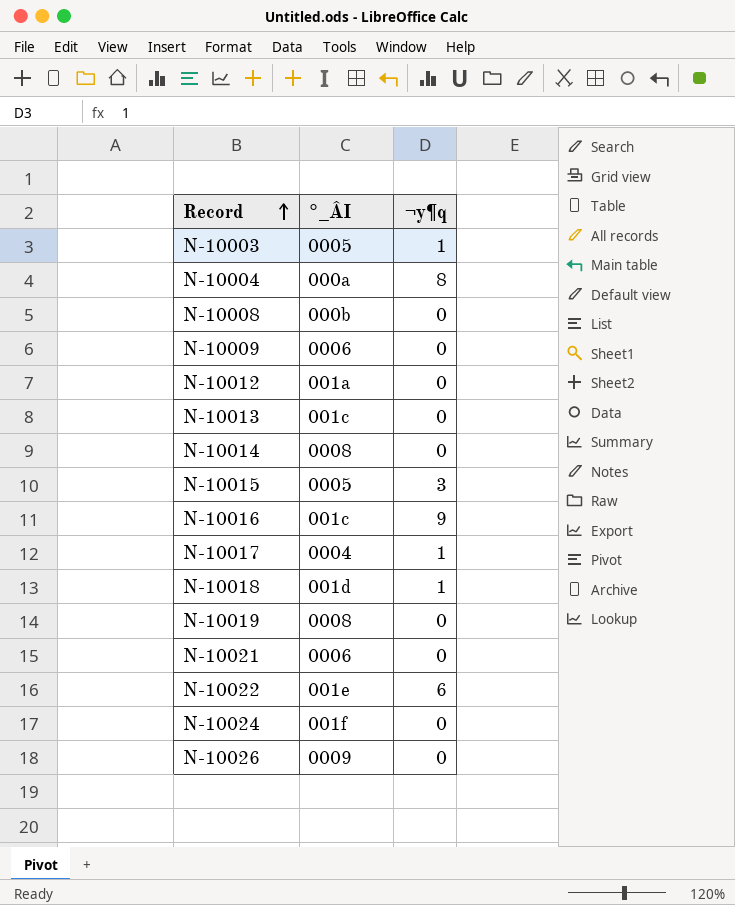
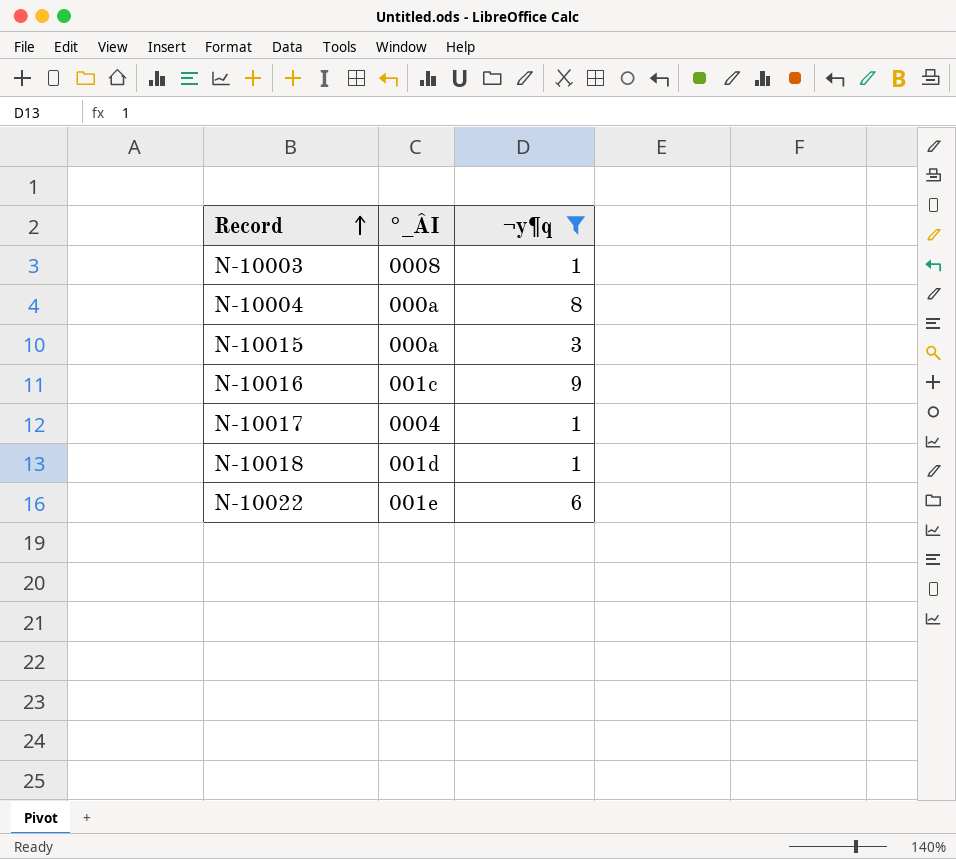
filter: none -> ¬y¶q != 0
N-10003 | °_ÂI: 0005 -> 0008
N-10015 | °_ÂI: 0005 -> 000a

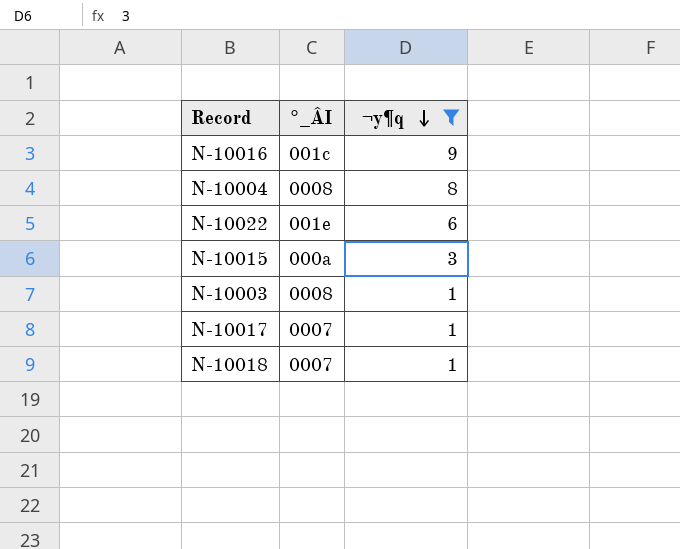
row order: Record ascending -> ¬y¶q descending
N-10004 | °_ÂI: 000a -> 0008
N-10017 | °_ÂI: 0004 -> 0007
N-10018 | °_ÂI: 001d -> 0007

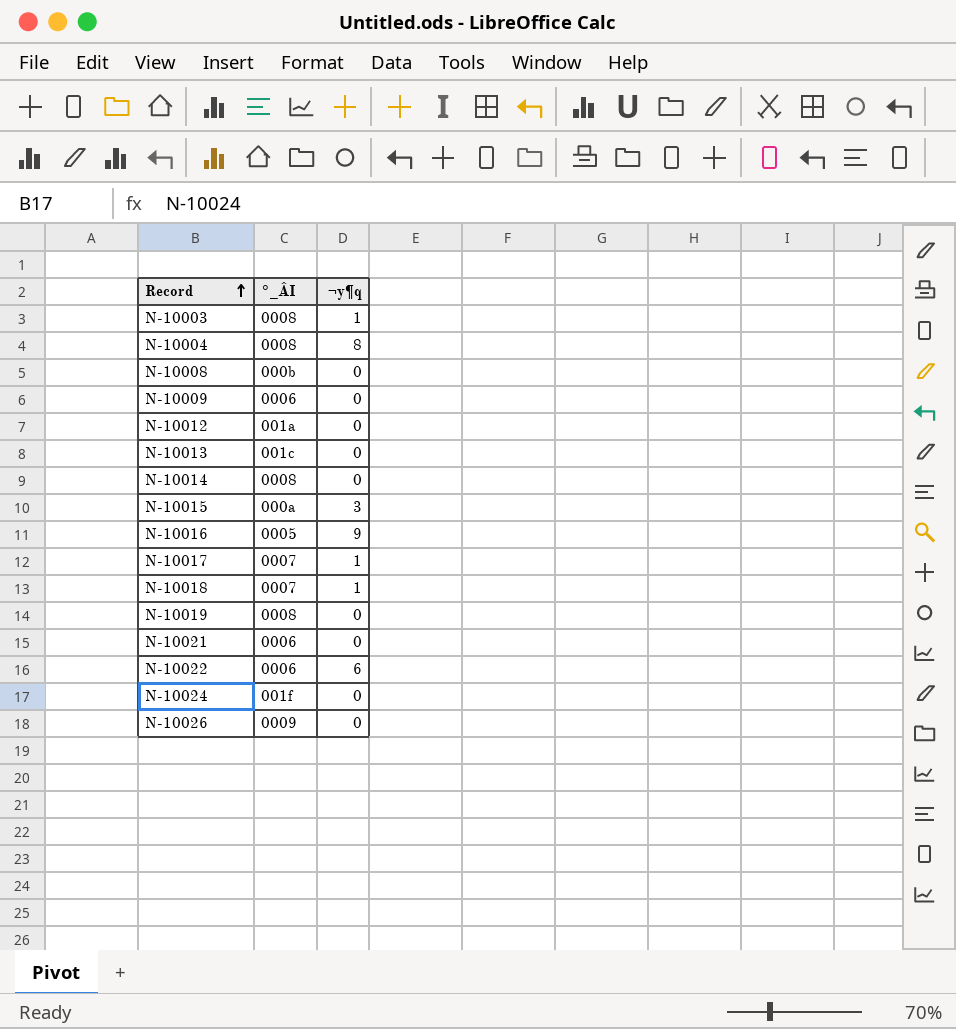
filter: ¬y¶q != 0 -> none
row order: ¬y¶q descending -> Record ascending
N-10016 | °_ÂI: 001c -> 0005
N-10022 | °_ÂI: 001e -> 0006

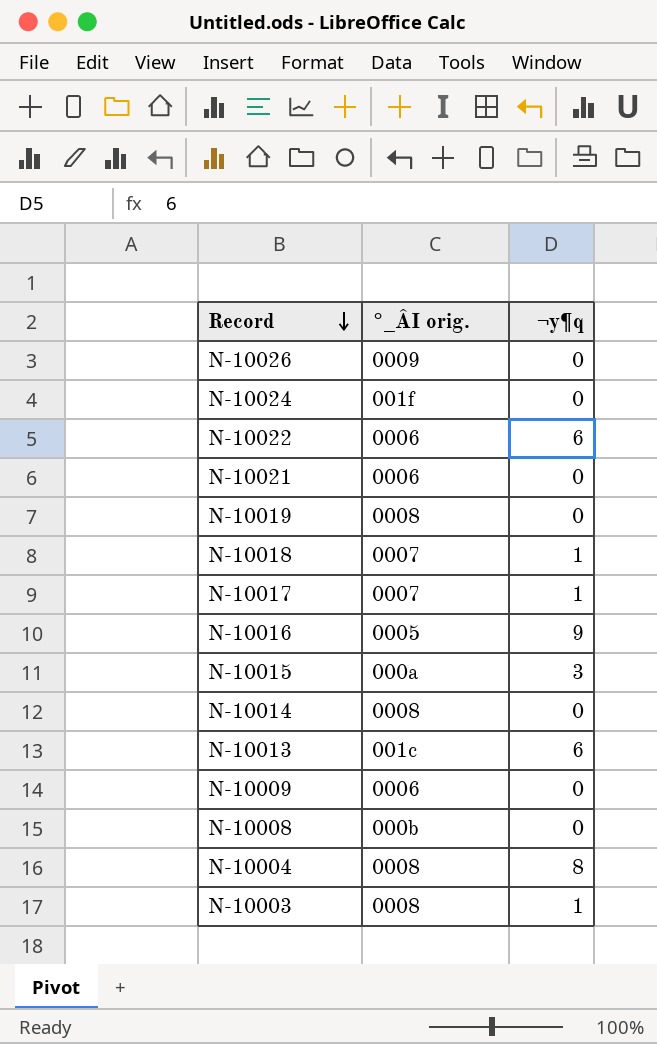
row order: Record ascending -> Record descending
column name: °_ÂI -> °_ÂI orig.
row N-10012: 001a | 0 -> none
N-10013 | ¬y¶q: 0 -> 6

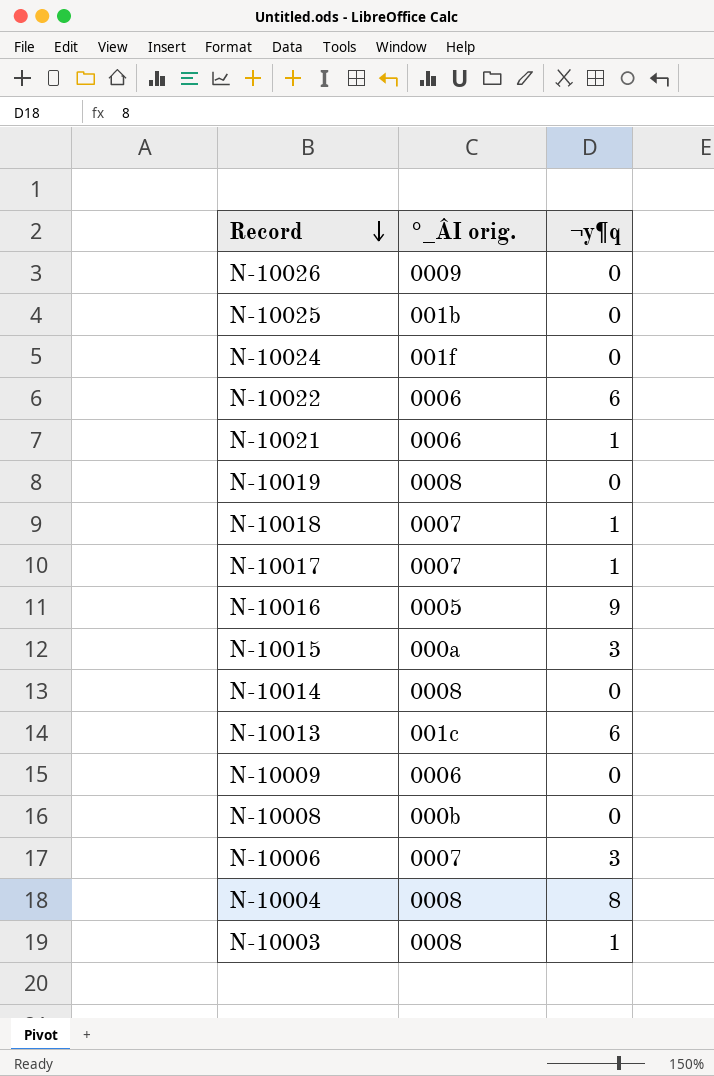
row N-10025: none -> 001b | 0
N-10021 | ¬y¶q: 0 -> 1
row N-10006: none -> 0007 | 3

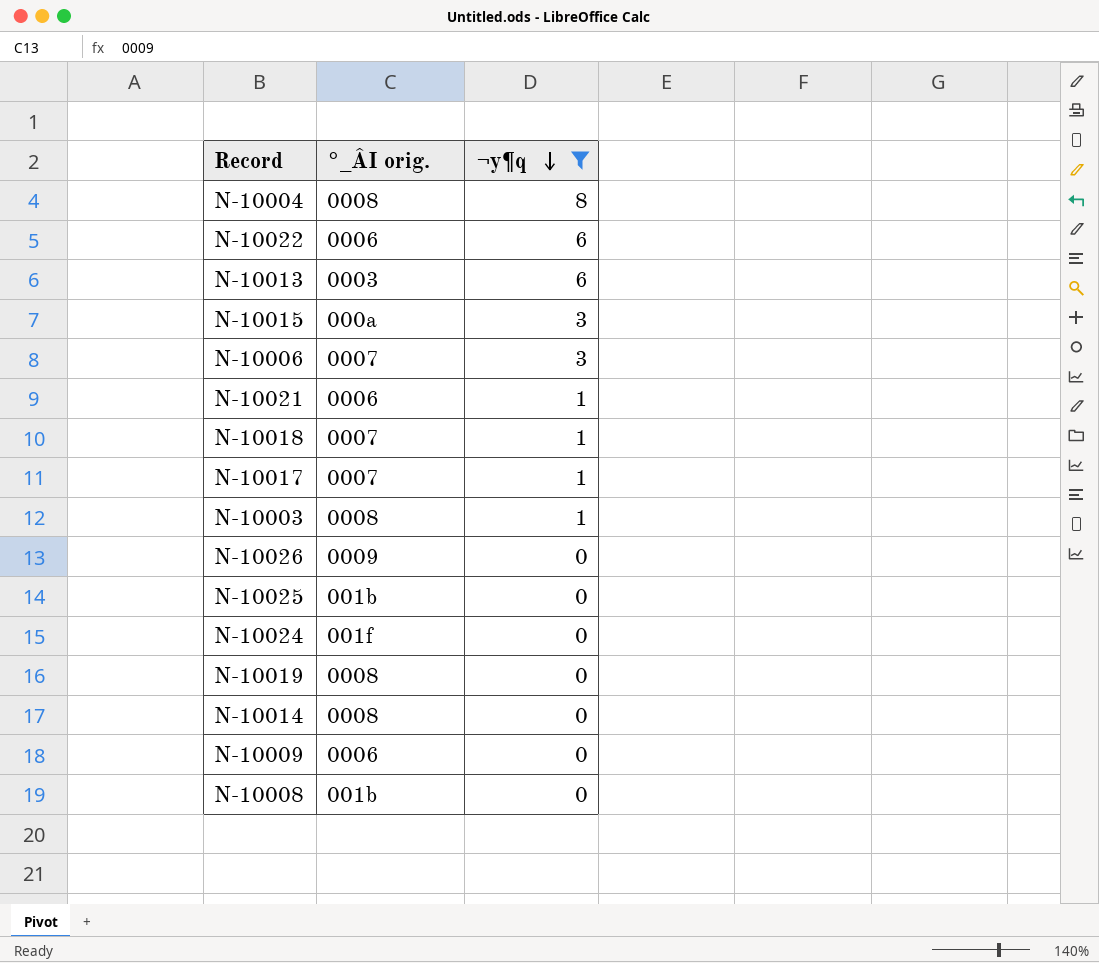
filter: none -> ¬y¶q != 9
row order: Record descending -> ¬y¶q descending
N-10013 | °_ÂI orig.: 001c -> 0003
N-10008 | °_ÂI orig.: 000b -> 001b

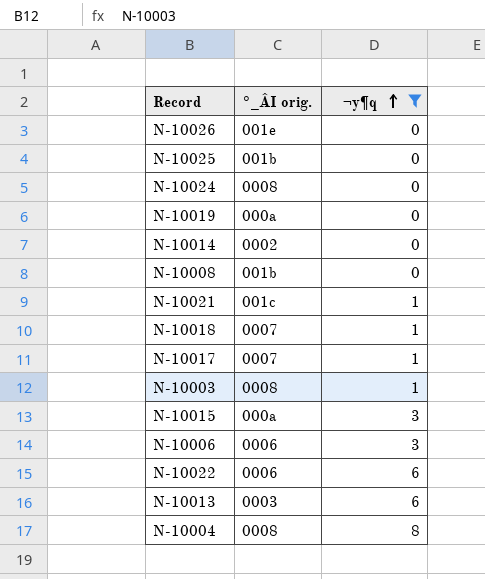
row order: ¬y¶q descending -> ¬y¶q ascending
row N-10009: 0006 | 0 -> none
N-10026 | °_ÂI orig.: 0009 -> 001e
N-10024 | °_ÂI orig.: 001f -> 0008
N-10019 | °_ÂI orig.: 0008 -> 000a
N-10014 | °_ÂI orig.: 0008 -> 0002
N-10021 | °_ÂI orig.: 0006 -> 001c
N-10006 | °_ÂI orig.: 0007 -> 0006

